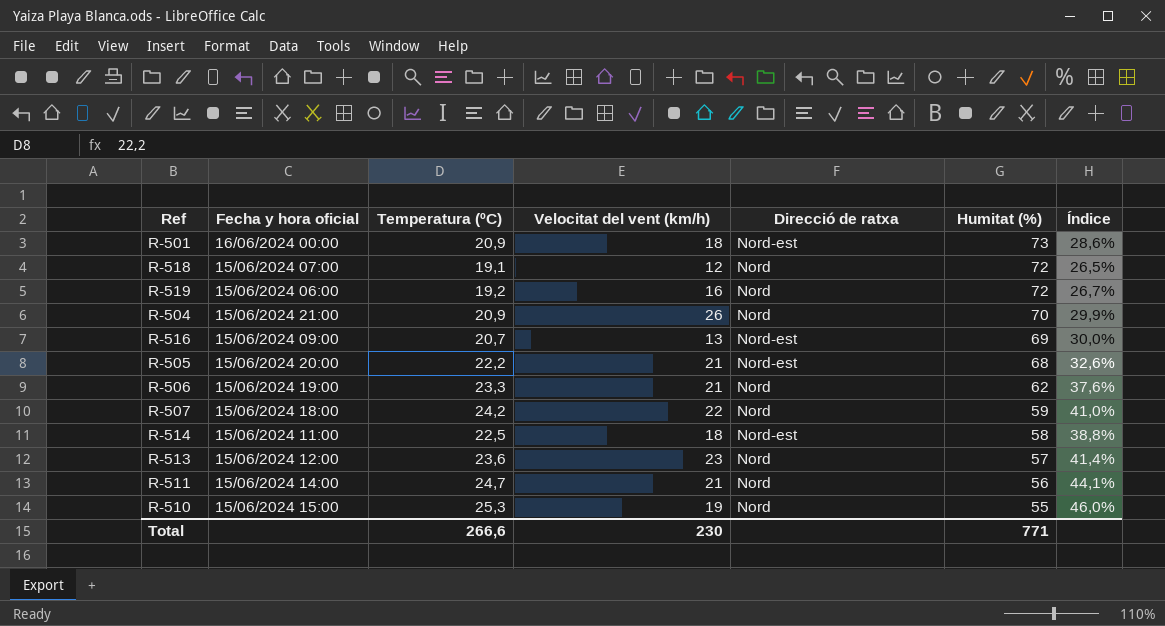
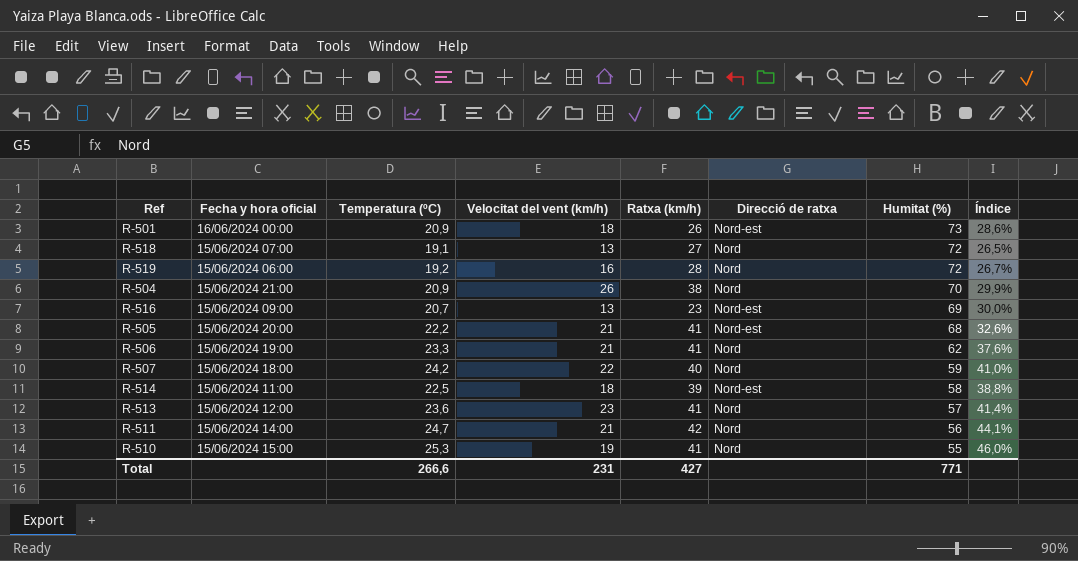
column Ratxa (km/h) | position: none -> 5
R-518 | Velocitat del vent (km/h): 12 -> 13
Total | Velocitat del vent (km/h): 230 -> 231

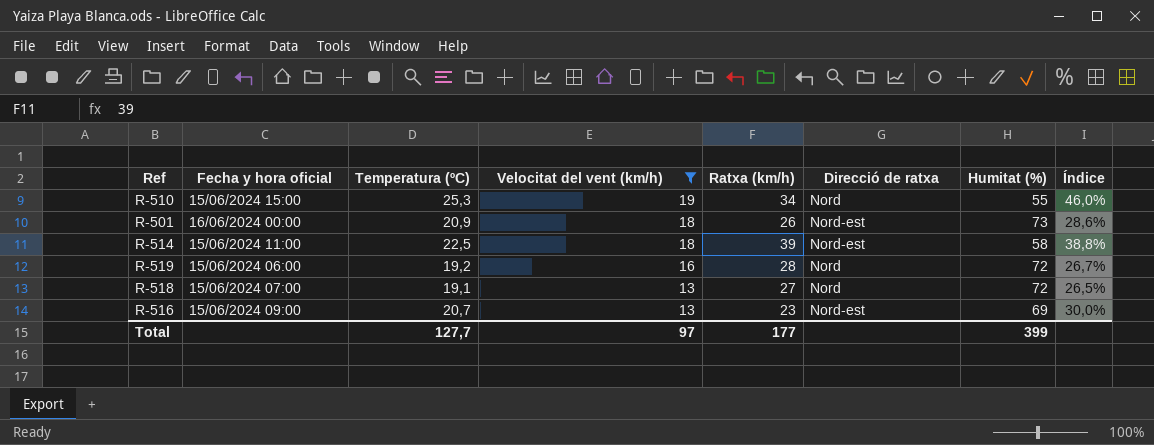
filter: none -> Velocitat del vent (km/h) <= 19
row order: Humitat (%) descending -> Velocitat del vent (km/h) descending
R-510 | Ratxa (km/h): 41 -> 34
Total | Temperatura (ºC): 266,6 -> 127,7
Total | Velocitat del vent (km/h): 231 -> 97
Total | Ratxa (km/h): 427 -> 177
Total | Humitat (%): 771 -> 399

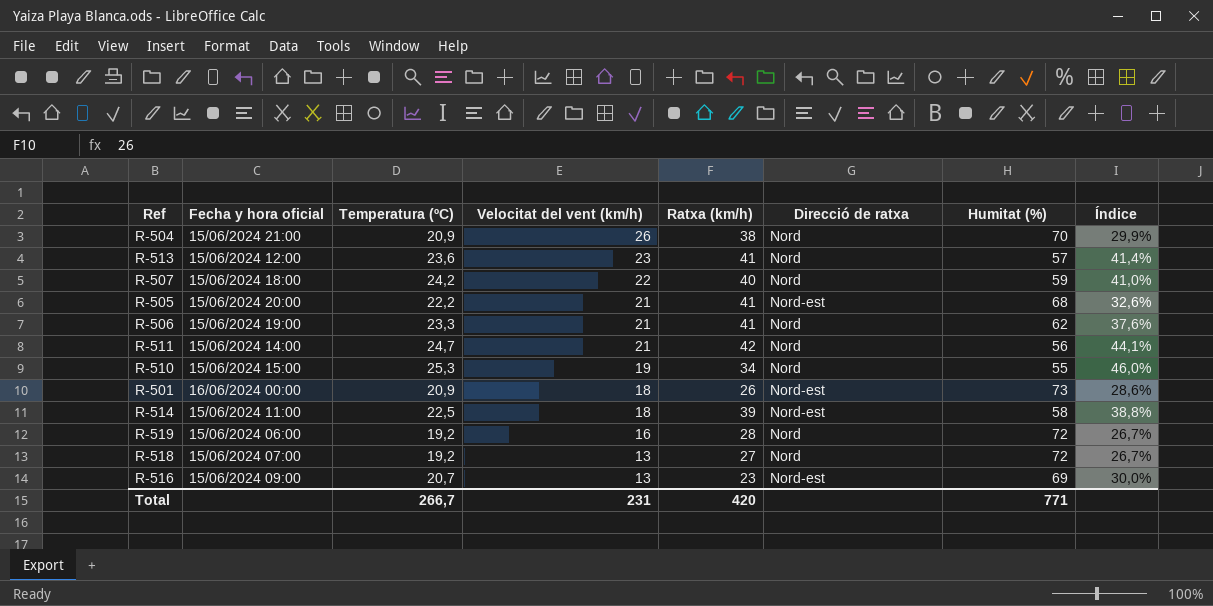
filter: Velocitat del vent (km/h) <= 19 -> none
R-518 | Temperatura (ºC): 19,1 -> 19,2
R-518 | Índice: 26,5% -> 26,7%
Total | Temperatura (ºC): 127,7 -> 266,7
Total | Velocitat del vent (km/h): 97 -> 231
Total | Ratxa (km/h): 177 -> 420
Total | Humitat (%): 399 -> 771

